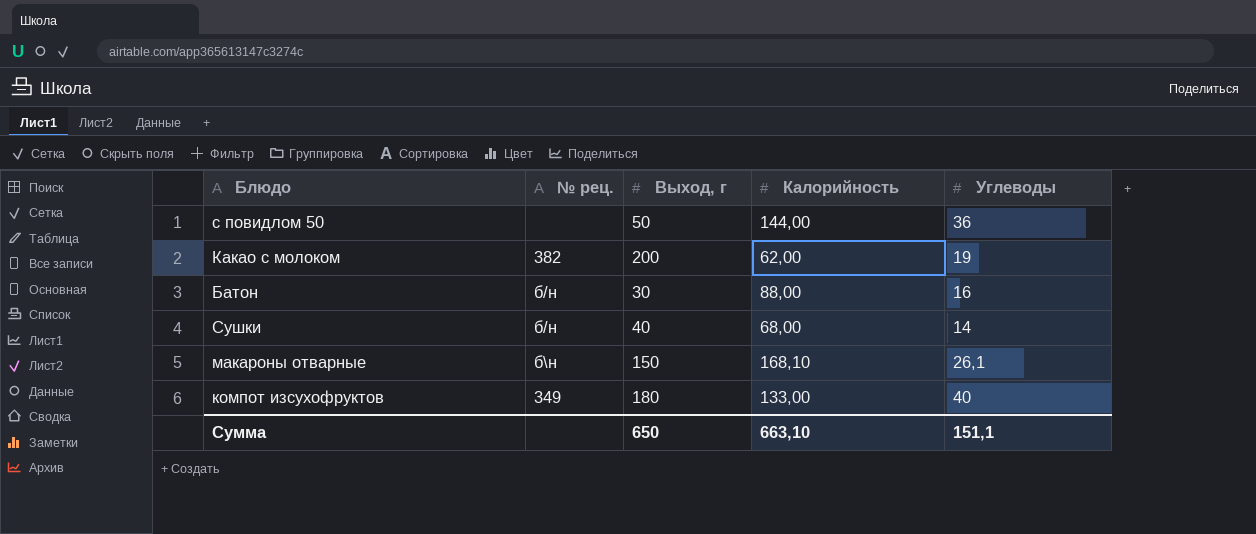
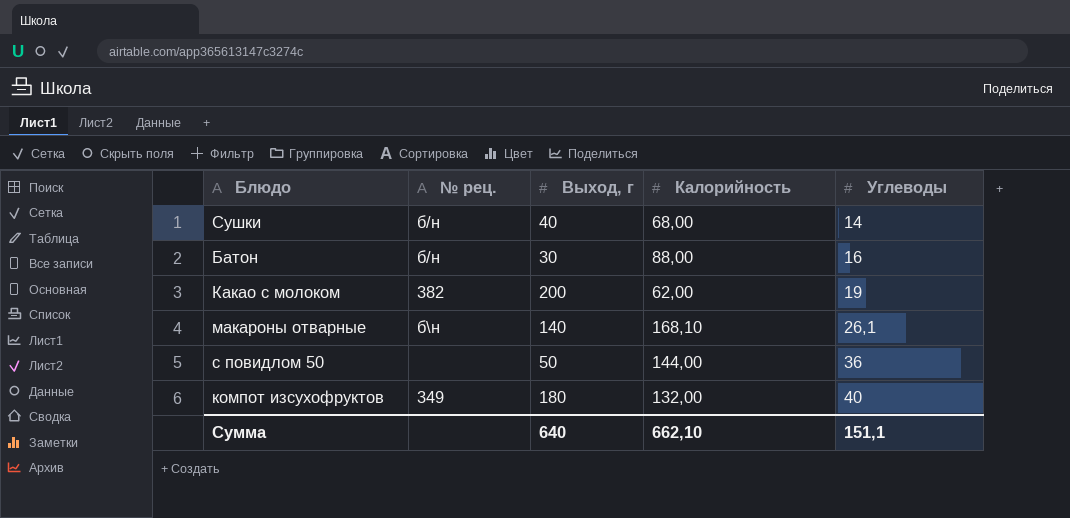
row order: none -> Углеводы ascending
макароны отварные | Выход, г: 150 -> 140
компот изсухофруктов | Калорийность: 133,00 -> 132,00
Сумма | Выход, г: 650 -> 640
Сумма | Калорийность: 663,10 -> 662,10

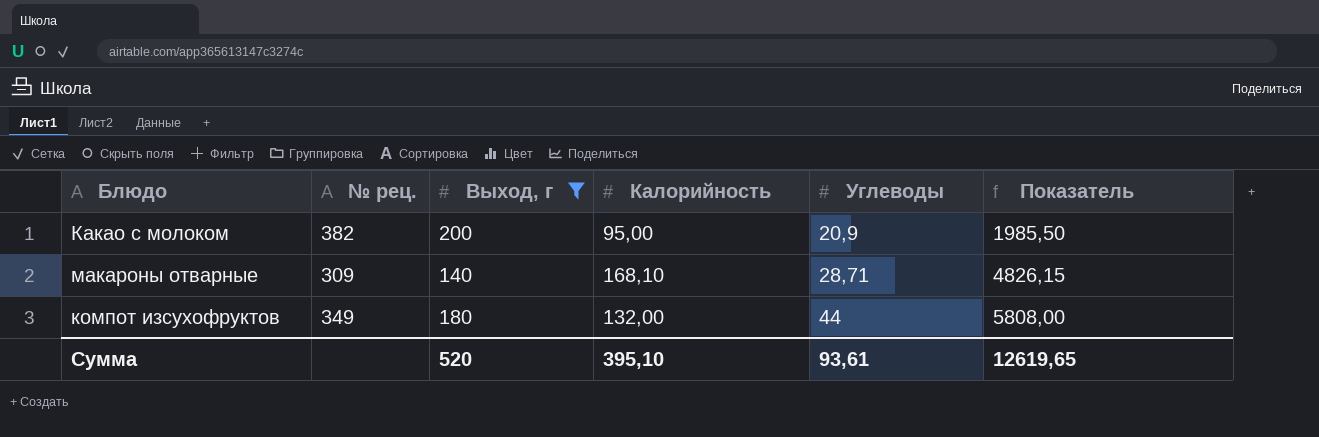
filter: none -> Выход, г >= 140
column Показатель | formula: none -> [Калорийность] * [Углеводы]
Какао с молоком | Калорийность: 62,00 -> 95,00
Какао с молоком | Углеводы: 19 -> 20,9
макароны отварные | № рец.: б\н -> 309
макароны отварные | Углеводы: 26,1 -> 28,71
компот изсухофруктов | Углеводы: 40 -> 44
Сумма | Выход, г: 640 -> 520
Сумма | Калорийность: 662,10 -> 395,10
Сумма | Углеводы: 151,1 -> 93,61

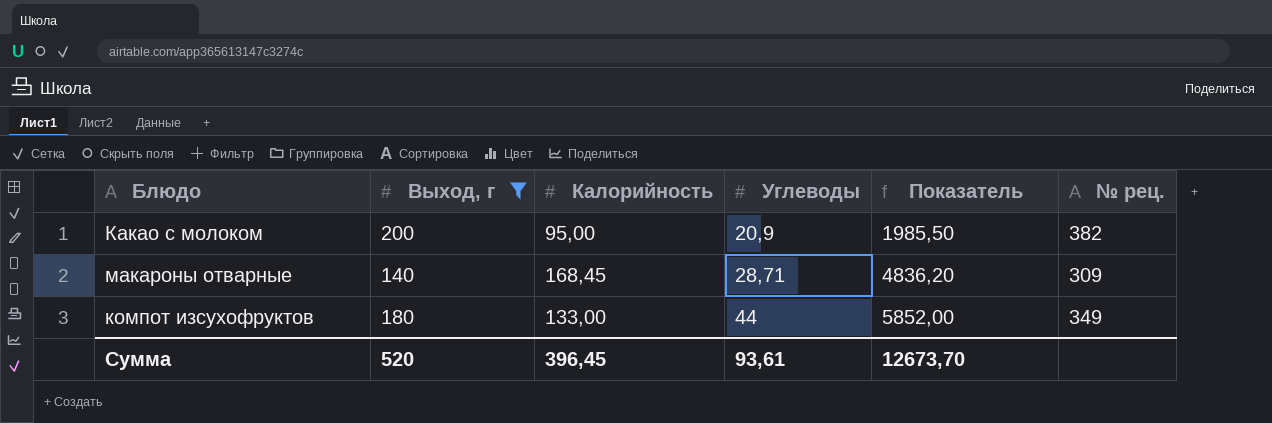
column № рец. | position: 2 -> 6
макароны отварные | Калорийность: 168,10 -> 168,45
макароны отварные | Показатель: 4826,15 -> 4836,20
компот изсухофруктов | Калорийность: 132,00 -> 133,00
компот изсухофруктов | Показатель: 5808,00 -> 5852,00
Сумма | Калорийность: 395,10 -> 396,45
Сумма | Показатель: 12619,65 -> 12673,70

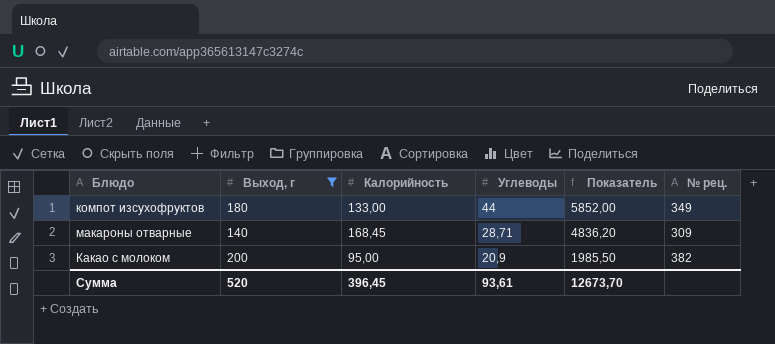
row order: Углеводы ascending -> Углеводы descending

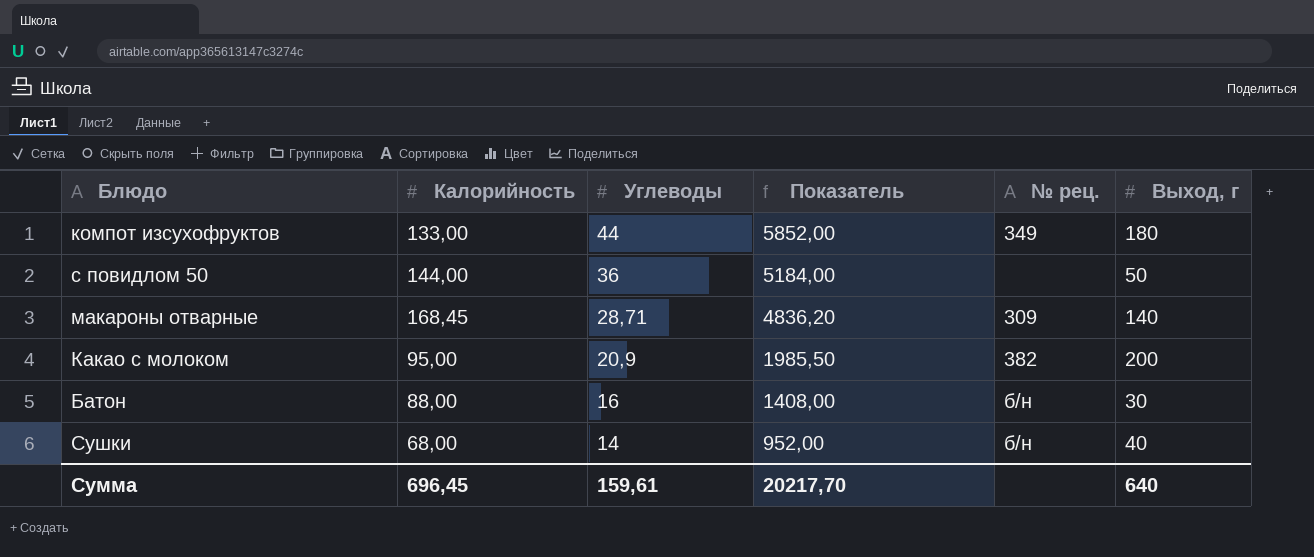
filter: Выход, г >= 140 -> none
column Выход, г | position: 2 -> 6
Сумма | Калорийность: 396,45 -> 696,45
Сумма | Углеводы: 93,61 -> 159,61
Сумма | Показатель: 12673,70 -> 20217,70
Сумма | Выход, г: 520 -> 640

